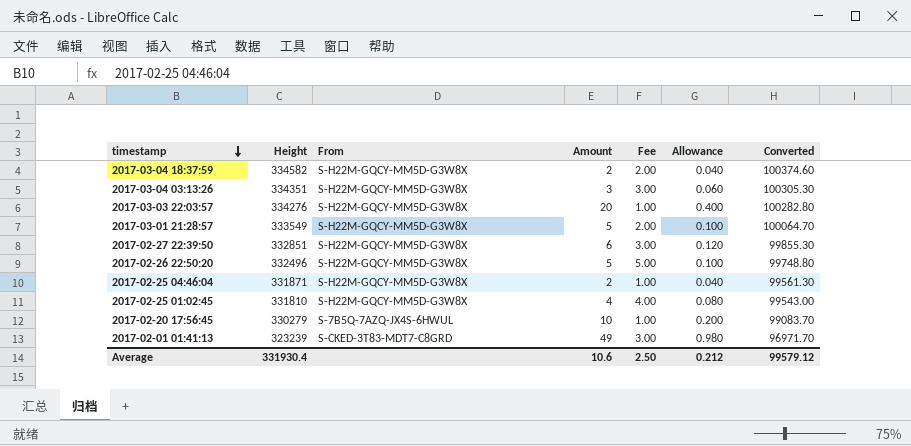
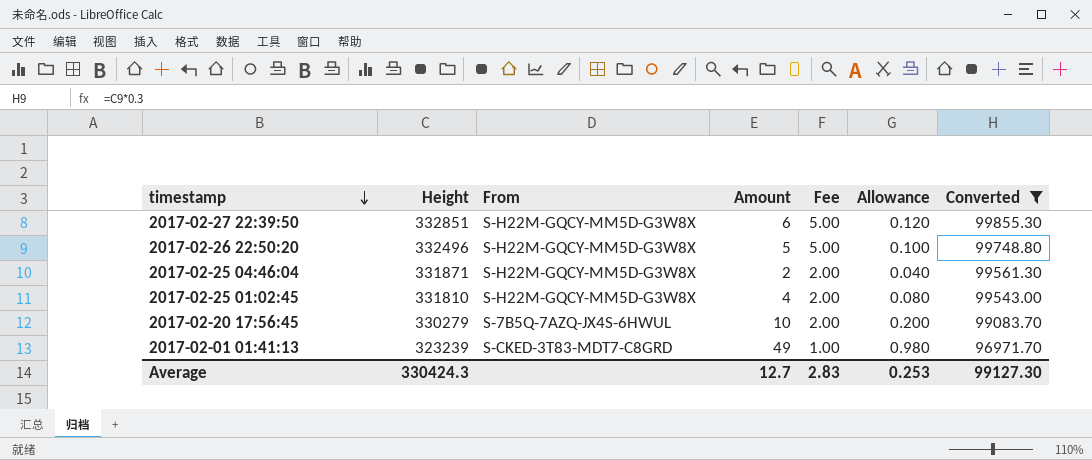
filter: none -> Converted <= 99855.30
2017-02-27 22:39:50 | Fee: 3.00 -> 5.00
2017-02-25 04:46:04 | Fee: 1.00 -> 2.00
2017-02-25 01:02:45 | Fee: 4.00 -> 2.00
2017-02-20 17:56:45 | Fee: 1.00 -> 2.00
2017-02-01 01:41:13 | Fee: 3.00 -> 1.00
Average | Height: 331930.4 -> 330424.3
Average | Amount: 10.6 -> 12.7
Average | Fee: 2.50 -> 2.83
Average | Allowance: 0.212 -> 0.253
Average | Converted: 99579.12 -> 99127.30

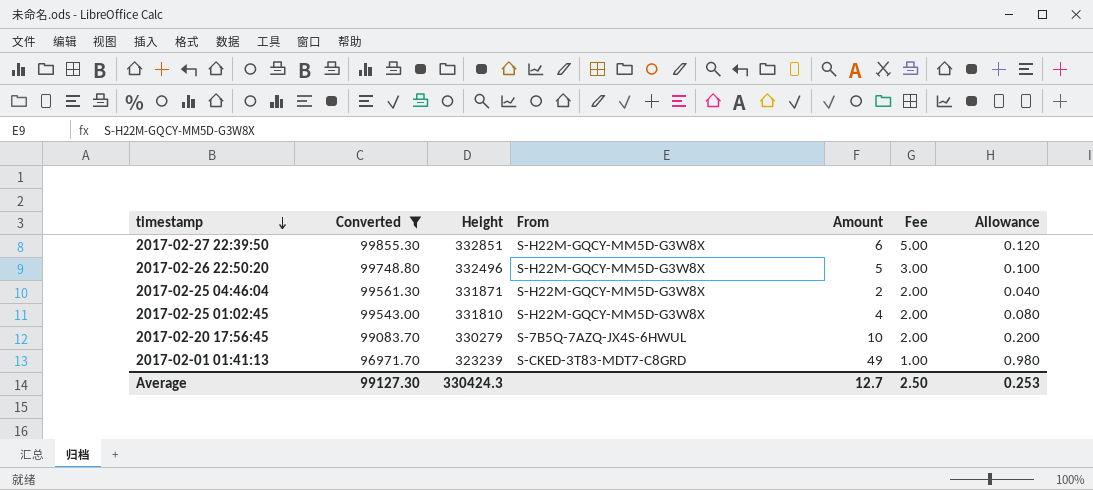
column Converted | position: 7 -> 2
2017-02-26 22:50:20 | Fee: 5.00 -> 3.00
Average | Fee: 2.83 -> 2.50

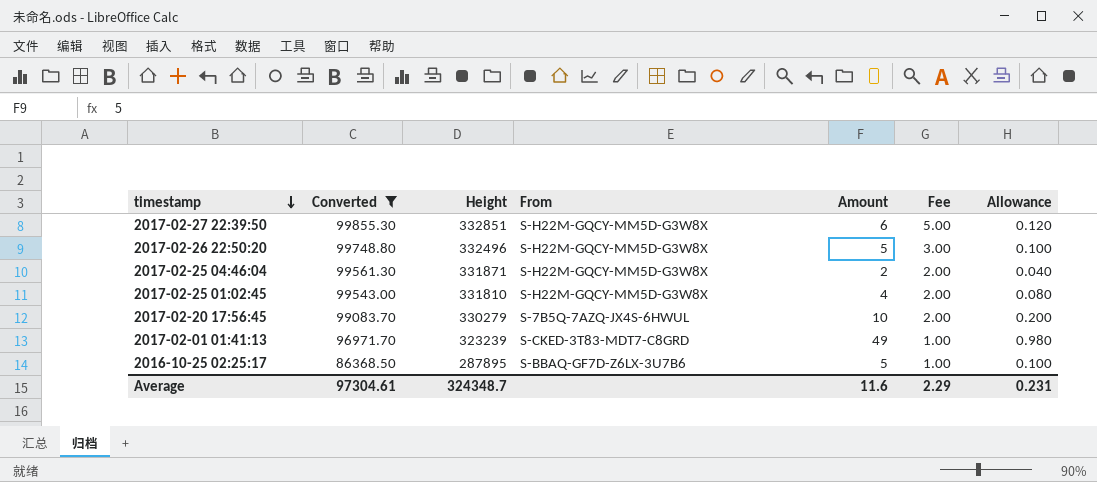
row 2016-10-25 02:25:17: none -> 86368.50 | 287895 | S-BBAQ-GF7D-Z6LX-3U7B6 | 5 | 1.00 | 0.100
Average | Converted: 99127.30 -> 97304.61
Average | Height: 330424.3 -> 324348.7
Average | Amount: 12.7 -> 11.6
Average | Fee: 2.50 -> 2.29
Average | Allowance: 0.253 -> 0.231

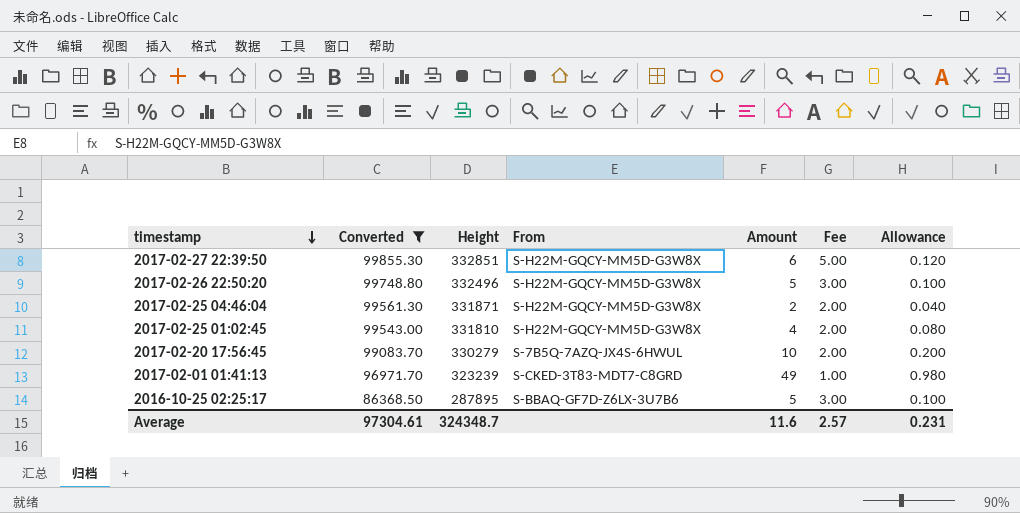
2016-10-25 02:25:17 | Fee: 1.00 -> 3.00
Average | Fee: 2.29 -> 2.57

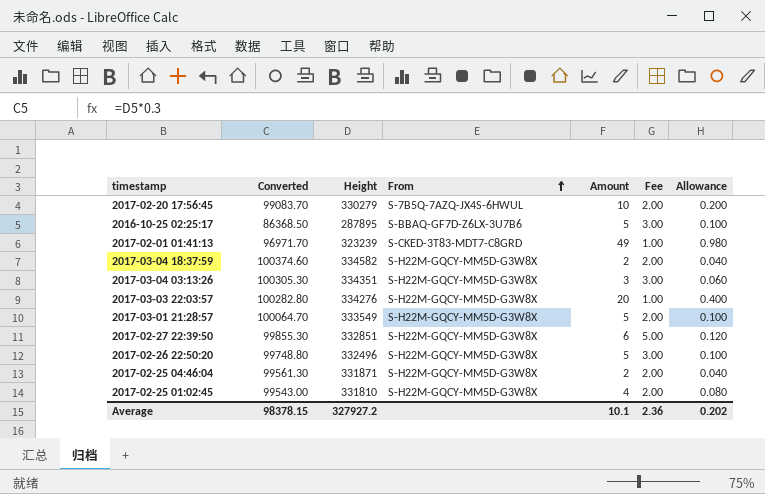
filter: Converted <= 99855.30 -> none
row order: timestamp descending -> From ascending
Average | Converted: 97304.61 -> 98378.15
Average | Height: 324348.7 -> 327927.2
Average | Amount: 11.6 -> 10.1
Average | Fee: 2.57 -> 2.36
Average | Allowance: 0.231 -> 0.202

